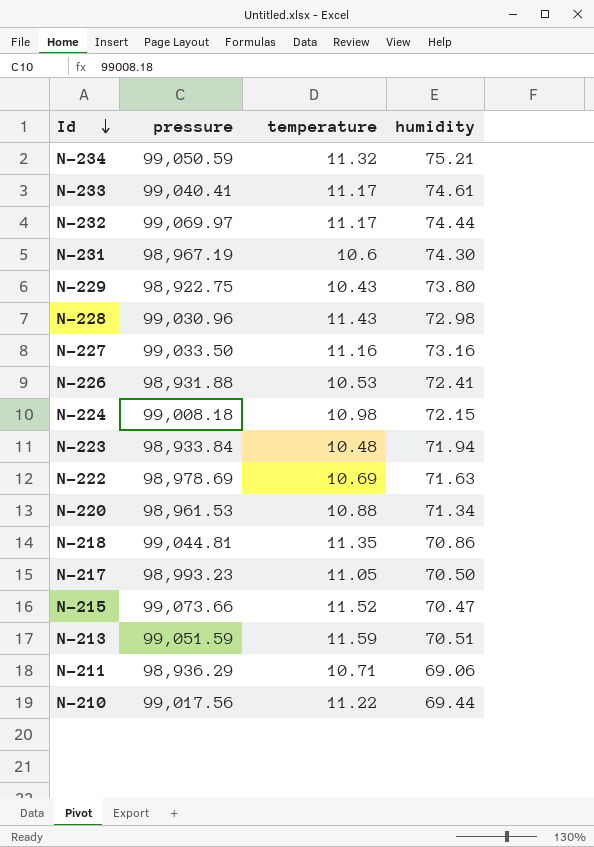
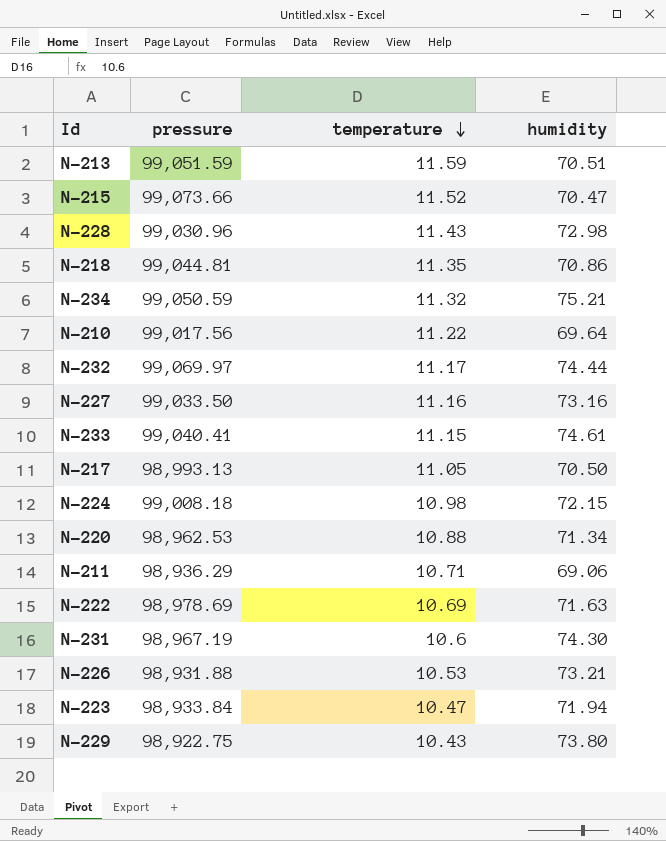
row order: Id descending -> temperature descending
N-210 | humidity: 69.44 -> 69.64
N-233 | temperature: 11.17 -> 11.15
N-217 | pressure: 98,993.23 -> 98,993.13
N-220 | pressure: 98,961.53 -> 98,962.53
N-226 | humidity: 72.41 -> 73.21
N-223 | temperature: 10.48 -> 10.47

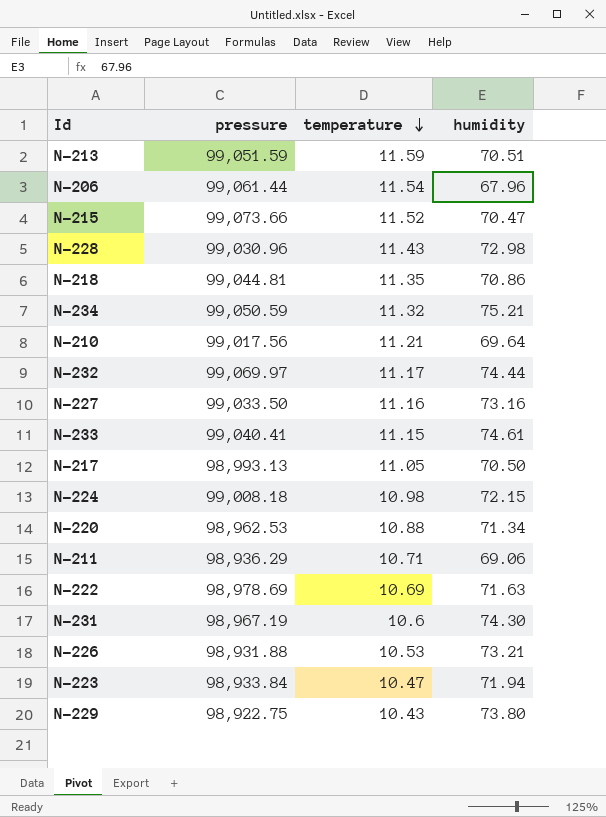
row N-206: none -> 99,061.44 | 11.54 | 67.96
N-210 | temperature: 11.22 -> 11.21

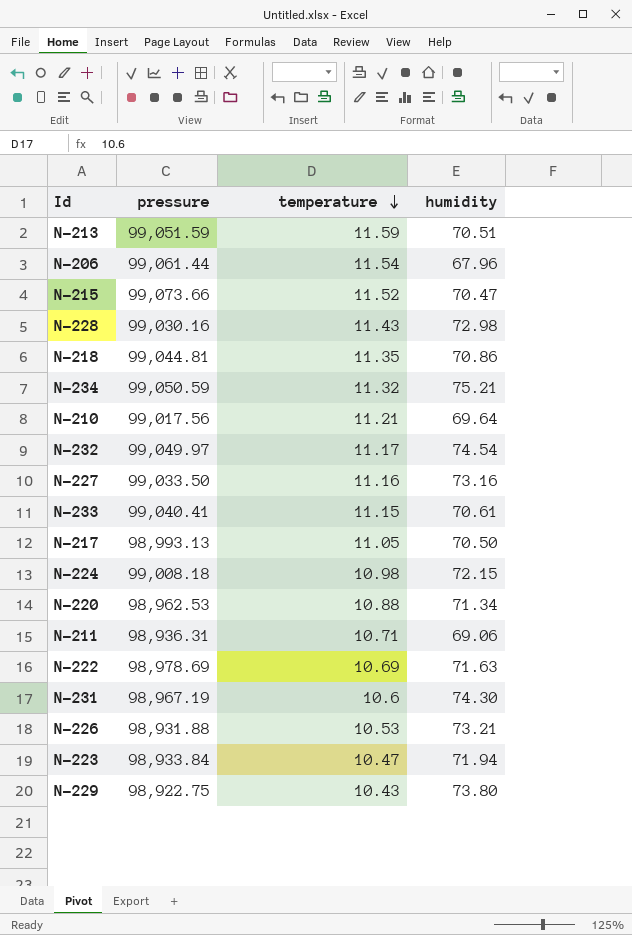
N-228 | pressure: 99,030.96 -> 99,030.16
N-232 | pressure: 99,069.97 -> 99,049.97
N-232 | humidity: 74.44 -> 74.54
N-233 | humidity: 74.61 -> 70.61
N-211 | pressure: 98,936.29 -> 98,936.31

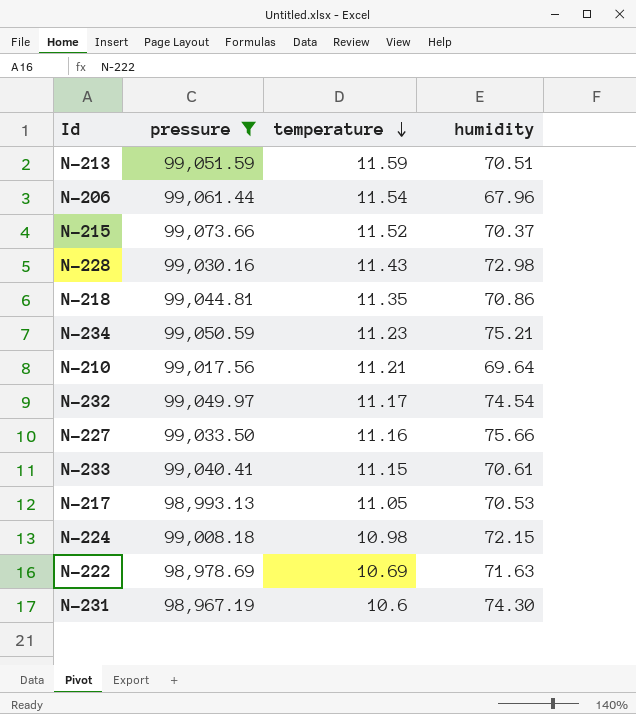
filter: none -> pressure >= 98,967.19
N-215 | humidity: 70.47 -> 70.37
N-234 | temperature: 11.32 -> 11.23
N-227 | humidity: 73.16 -> 75.66
N-217 | humidity: 70.50 -> 70.53

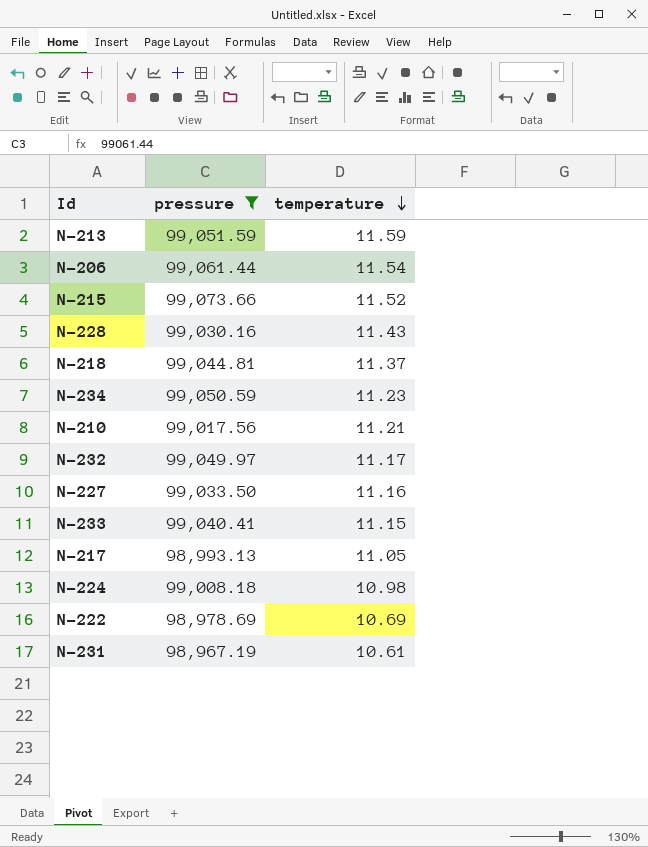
column humidity | position: 4 -> none
N-218 | temperature: 11.35 -> 11.37
N-231 | temperature: 10.6 -> 10.61

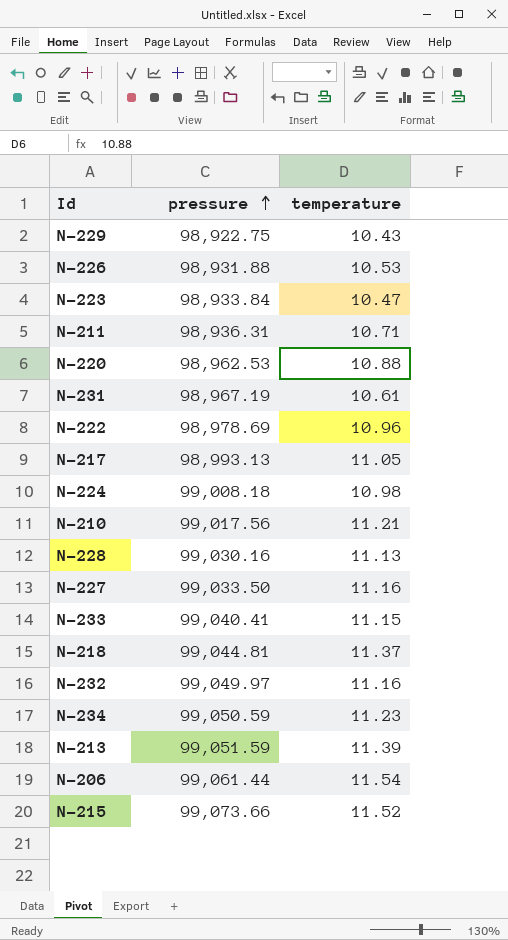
filter: pressure >= 98,967.19 -> none
row order: temperature descending -> pressure ascending
N-222 | temperature: 10.69 -> 10.96
N-228 | temperature: 11.43 -> 11.13
N-232 | temperature: 11.17 -> 11.16
N-213 | temperature: 11.59 -> 11.39

